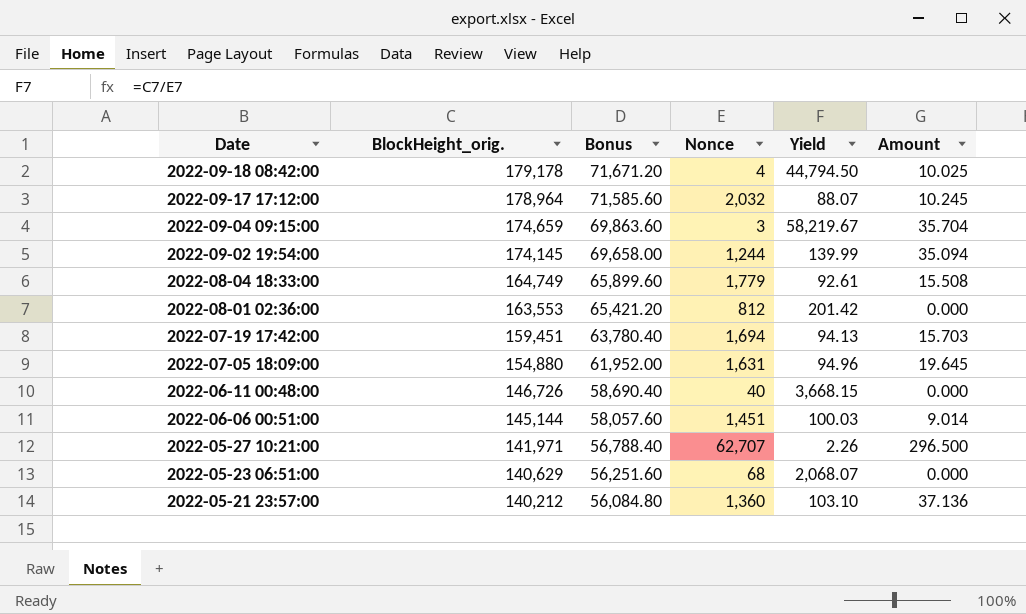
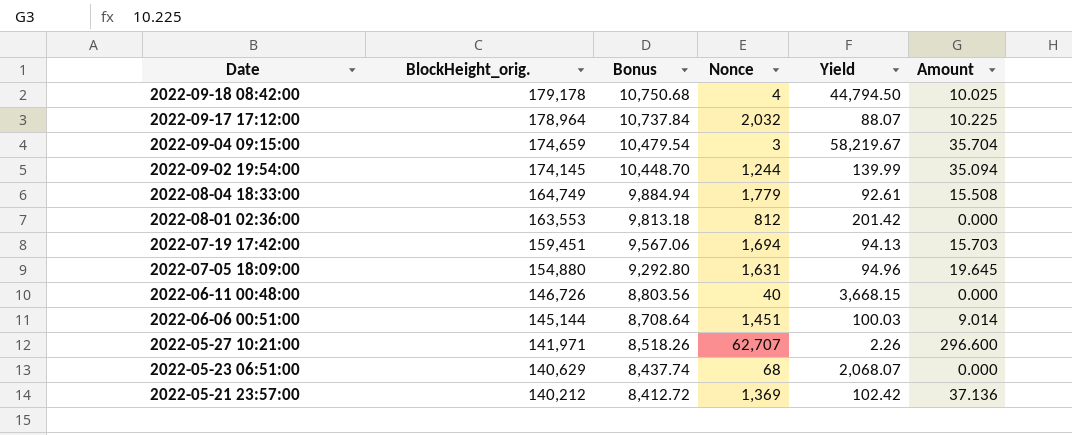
column Bonus | formula: [BlockHeight_orig.] * 0.4 -> [BlockHeight_orig.] * 0.06
2022-09-17 17:12:00 | Amount: 10.245 -> 10.225
2022-05-27 10:21:00 | Amount: 296.500 -> 296.600
2022-05-21 23:57:00 | Nonce: 1,360 -> 1,369
2022-05-21 23:57:00 | Yield: 103.10 -> 102.42

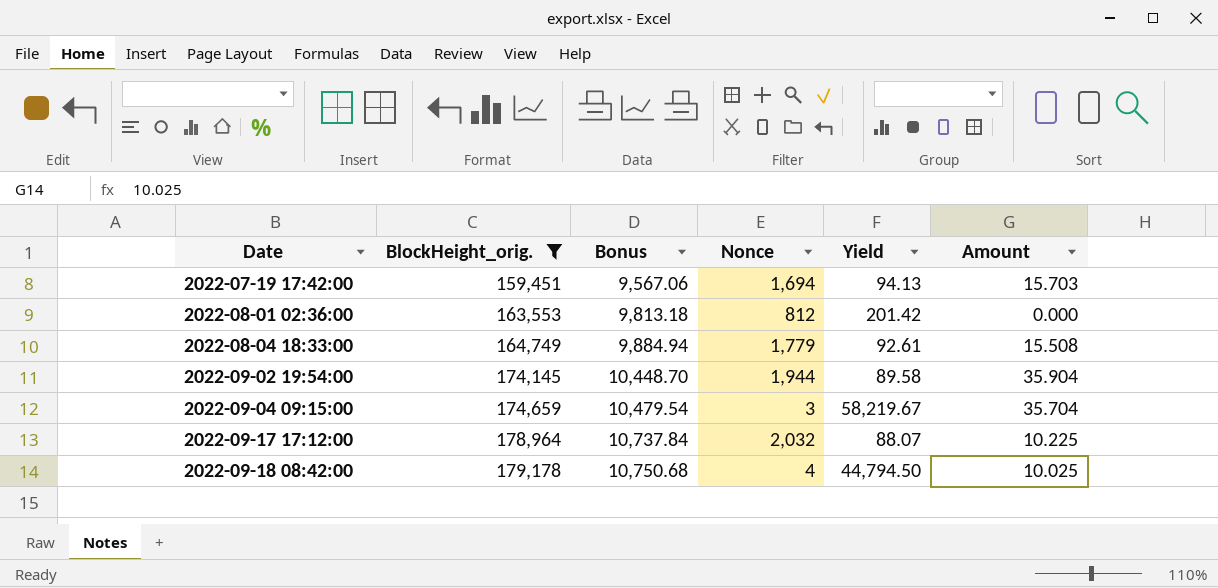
filter: none -> BlockHeight_orig. >= 159,451
row order: Date descending -> Date ascending
2022-09-02 19:54:00 | Nonce: 1,244 -> 1,944
2022-09-02 19:54:00 | Yield: 139.99 -> 89.58
2022-09-02 19:54:00 | Amount: 35.094 -> 35.904

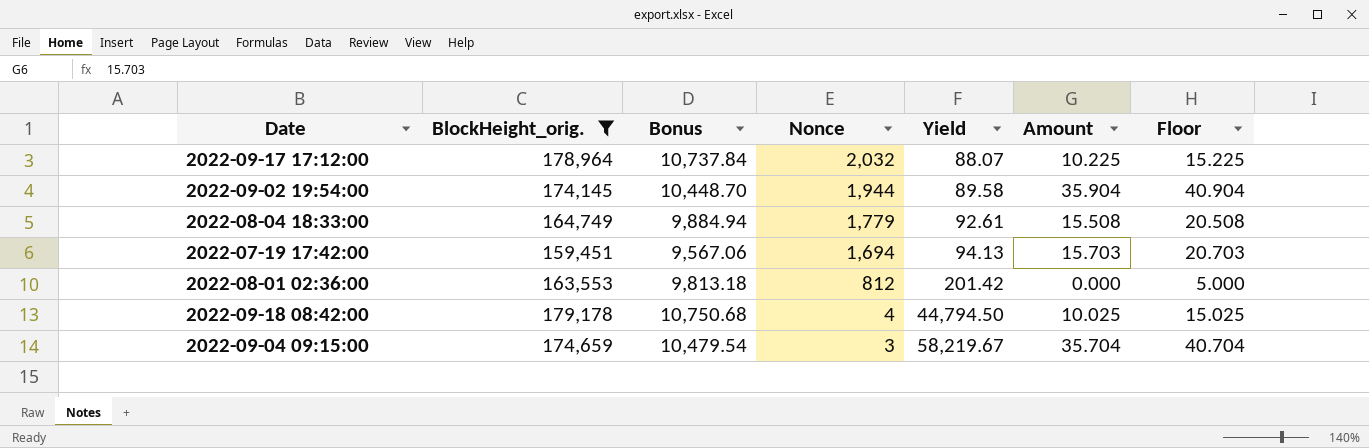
row order: Date ascending -> Nonce descending
column Floor | formula: none -> [Amount] + 5

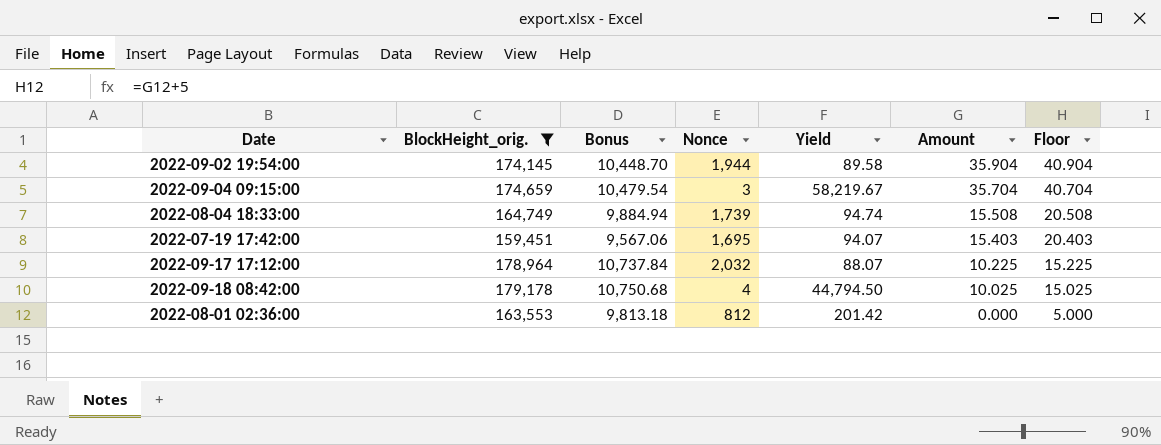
row order: Nonce descending -> Amount descending
2022-08-04 18:33:00 | Nonce: 1,779 -> 1,739
2022-08-04 18:33:00 | Yield: 92.61 -> 94.74
2022-07-19 17:42:00 | Nonce: 1,694 -> 1,695
2022-07-19 17:42:00 | Yield: 94.13 -> 94.07
2022-07-19 17:42:00 | Amount: 15.703 -> 15.403
2022-07-19 17:42:00 | Floor: 20.703 -> 20.403

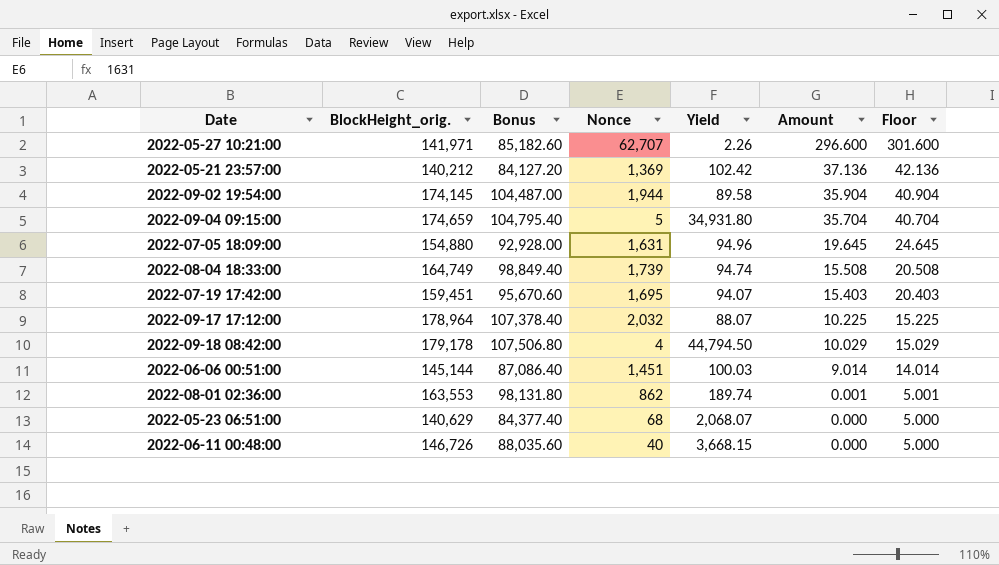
filter: BlockHeight_orig. >= 159,451 -> none
column Bonus | formula: [BlockHeight_orig.] * 0.06 -> [BlockHeight_orig.] * 0.6
2022-09-04 09:15:00 | Nonce: 3 -> 5
2022-09-04 09:15:00 | Yield: 58,219.67 -> 34,931.80
2022-09-18 08:42:00 | Amount: 10.025 -> 10.029
2022-09-18 08:42:00 | Floor: 15.025 -> 15.029
2022-08-01 02:36:00 | Nonce: 812 -> 862
2022-08-01 02:36:00 | Yield: 201.42 -> 189.74
2022-08-01 02:36:00 | Amount: 0.000 -> 0.001
2022-08-01 02:36:00 | Floor: 5.000 -> 5.001

